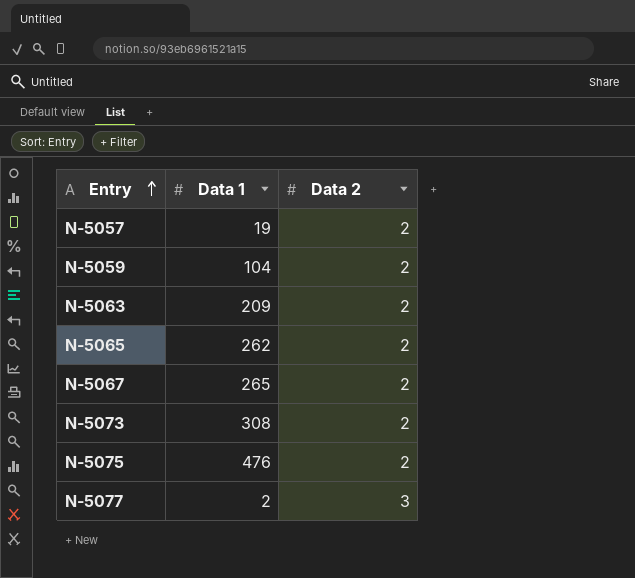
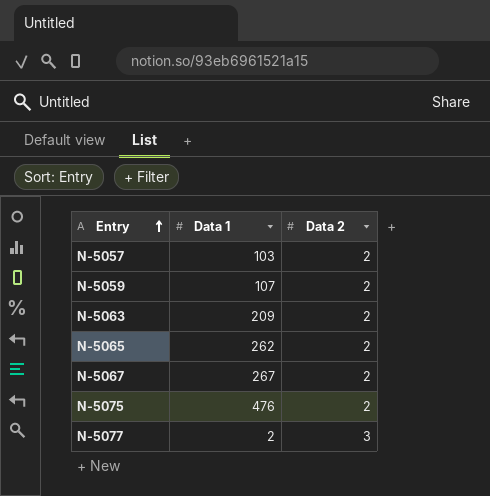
row N-5073: 308 | 2 -> none
N-5057 | Data 1: 19 -> 103
N-5059 | Data 1: 104 -> 107
N-5067 | Data 1: 265 -> 267

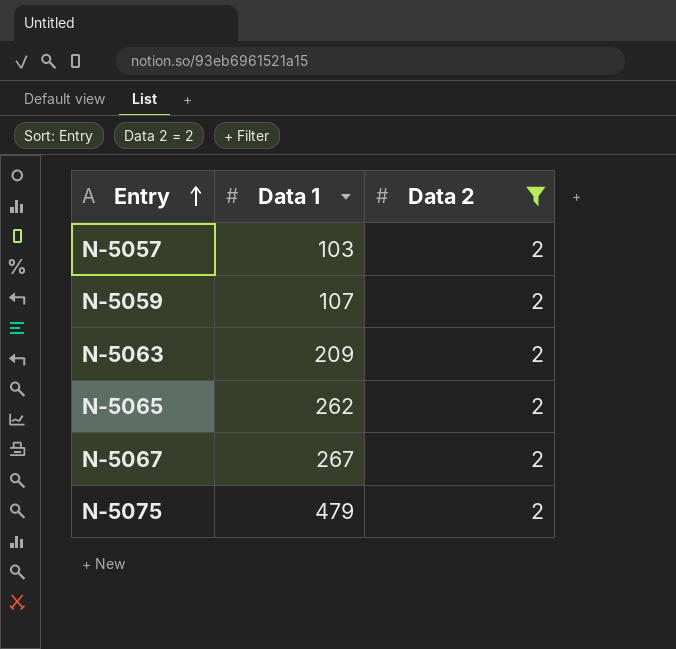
filter: none -> Data 2 = 2
N-5075 | Data 1: 476 -> 479

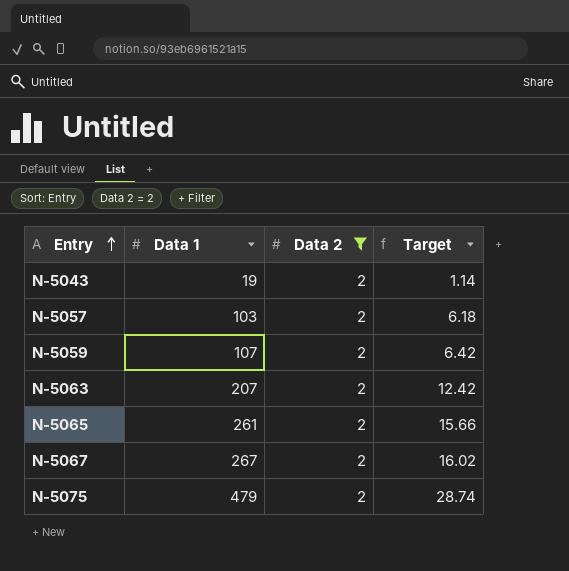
column Target | formula: none -> [Data 1] * 0.06
row N-5043: none -> 19 | 2 | 1.14
N-5063 | Data 1: 209 -> 207
N-5065 | Data 1: 262 -> 261

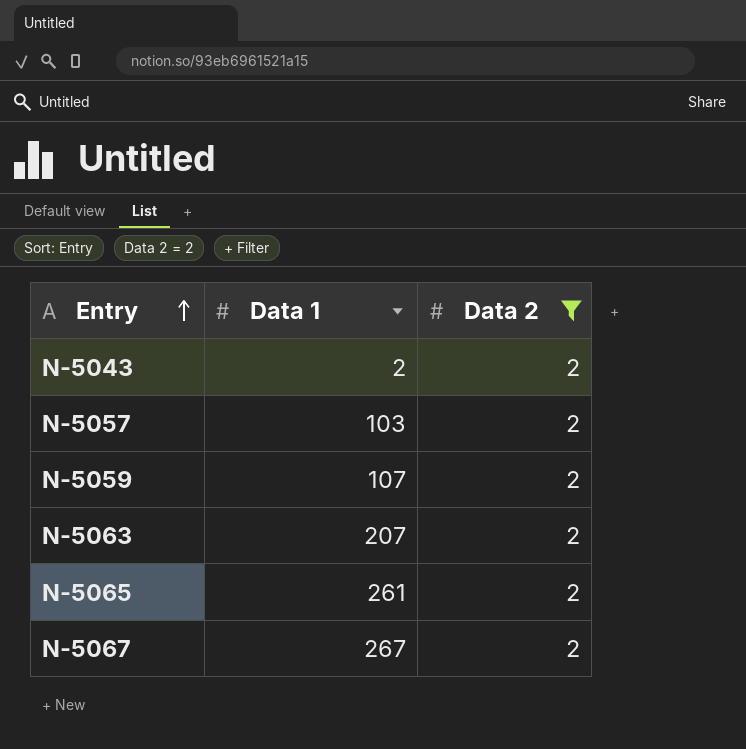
column Target | formula: [Data 1] * 0.06 -> none
row N-5075: 479 | 2 | 28.74 -> none
N-5043 | Data 1: 19 -> 2

